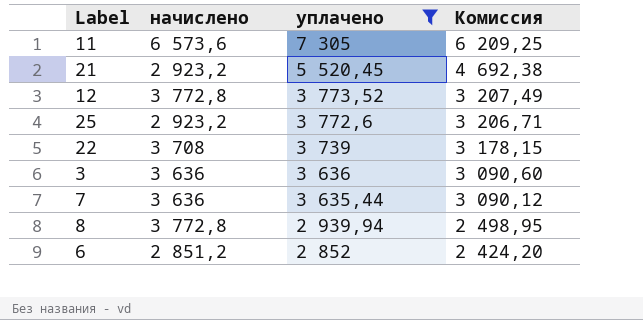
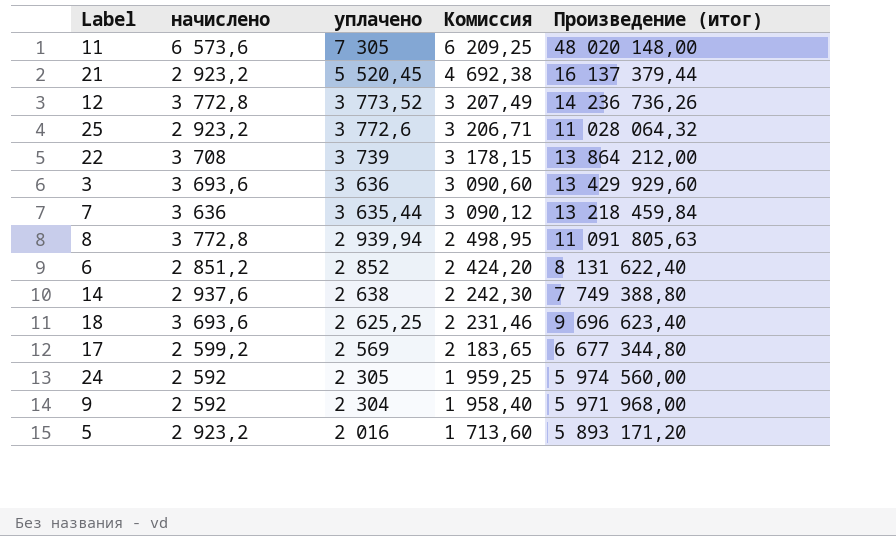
filter: уплачено >= 2 852 -> none
column Произведение (итог) | formula: none -> [начислено] * [уплачено]
3 | начислено: 3 636 -> 3 693,6

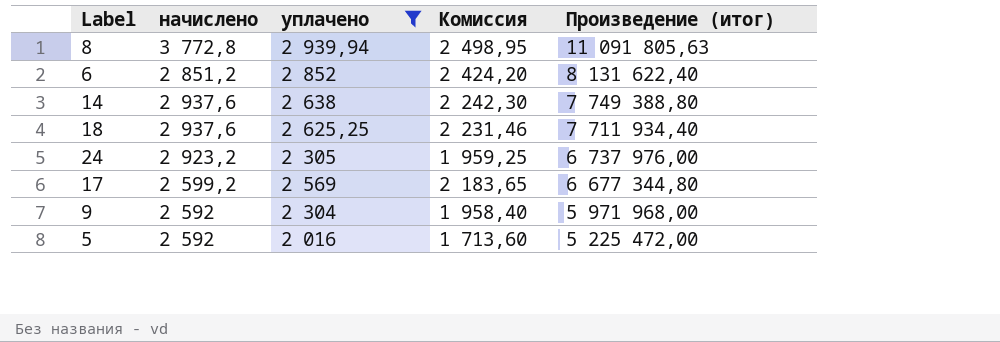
filter: none -> уплачено <= 2 939,94
row order: уплачено descending -> Произведение (итог) descending
18 | начислено: 3 693,6 -> 2 937,6
18 | Произведение (итог): 9 696 623,40 -> 7 711 934,40
24 | начислено: 2 592 -> 2 923,2
24 | Произведение (итог): 5 974 560,00 -> 6 737 976,00
5 | начислено: 2 923,2 -> 2 592
5 | Произведение (итог): 5 893 171,20 -> 5 225 472,00

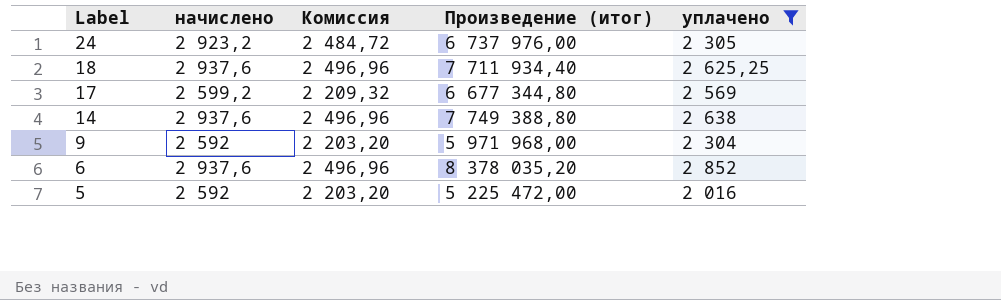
row order: Произведение (итог) descending -> Label descending
column Комиссия | formula: [уплачено] * 0,85 -> [начислено] * 0,85
column уплачено | position: 3 -> 5
row 8: 3 772,8 | 2 939,94 | 2 498,95 | 11 091 805,63 -> none
6 | начислено: 2 851,2 -> 2 937,6
6 | Произведение (итог): 8 131 622,40 -> 8 378 035,20

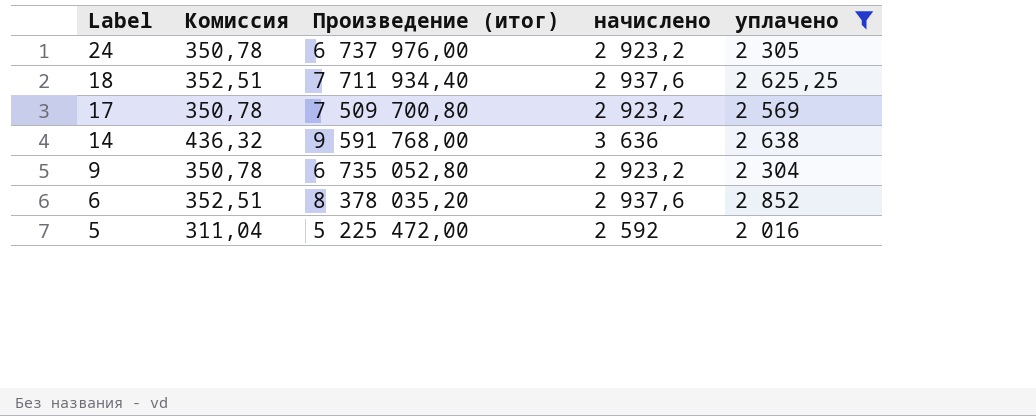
column Комиссия | formula: [начислено] * 0,85 -> [начислено] * 0,12
column начислено | position: 2 -> 4
17 | Произведение (итог): 6 677 344,80 -> 7 509 700,80
17 | начислено: 2 599,2 -> 2 923,2
14 | Произведение (итог): 7 749 388,80 -> 9 591 768,00
14 | начислено: 2 937,6 -> 3 636
9 | Произведение (итог): 5 971 968,00 -> 6 735 052,80
9 | начислено: 2 592 -> 2 923,2

